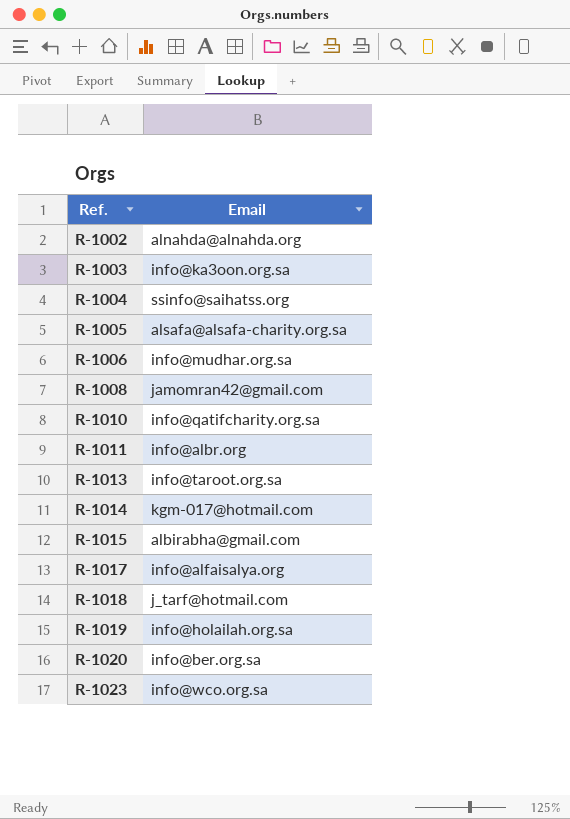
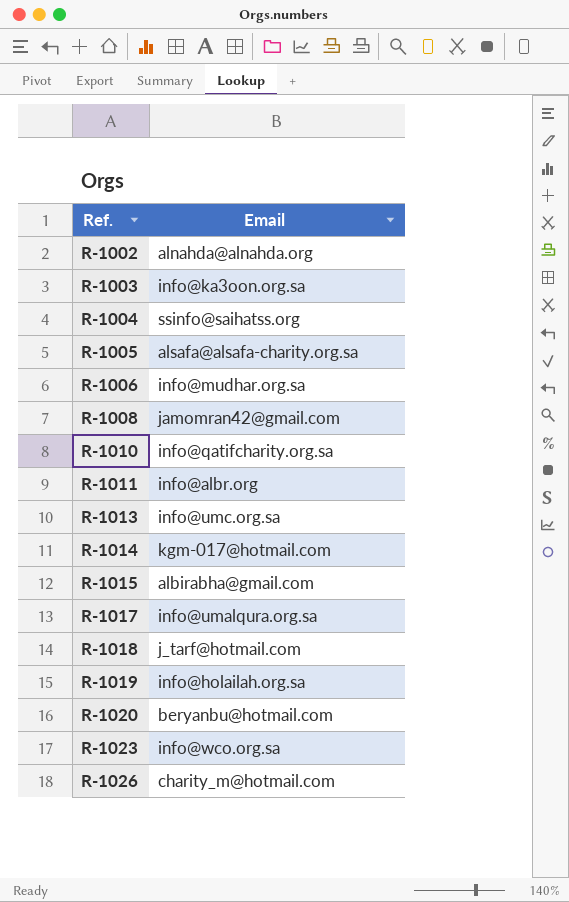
R-1013 | Email: info@taroot.org.sa -> info@umc.org.sa
R-1017 | Email: info@alfaisalya.org -> info@umalqura.org.sa
R-1020 | Email: info@ber.org.sa -> beryanbu@hotmail.com
row R-1026: none -> charity_m@hotmail.com

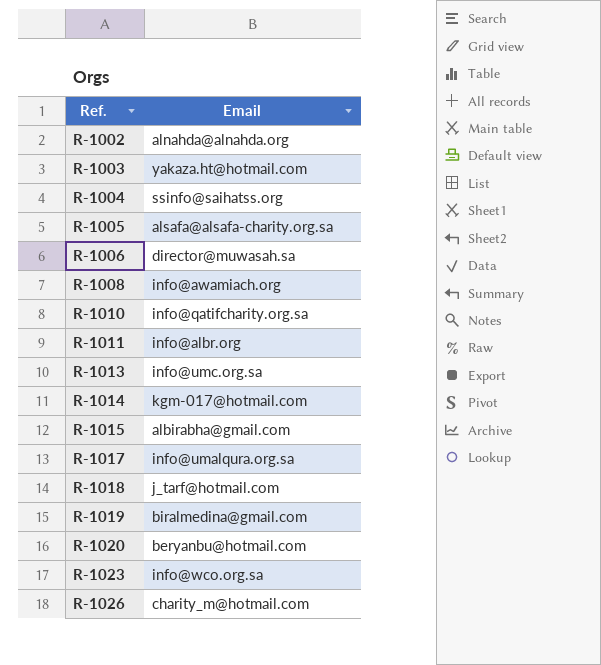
R-1003 | Email: info@ka3oon.org.sa -> yakaza.ht@hotmail.com
R-1006 | Email: info@mudhar.org.sa -> director@muwasah.sa
R-1008 | Email: jamomran42@gmail.com -> info@awamiach.org
R-1019 | Email: info@holailah.org.sa -> biralmedina@gmail.com

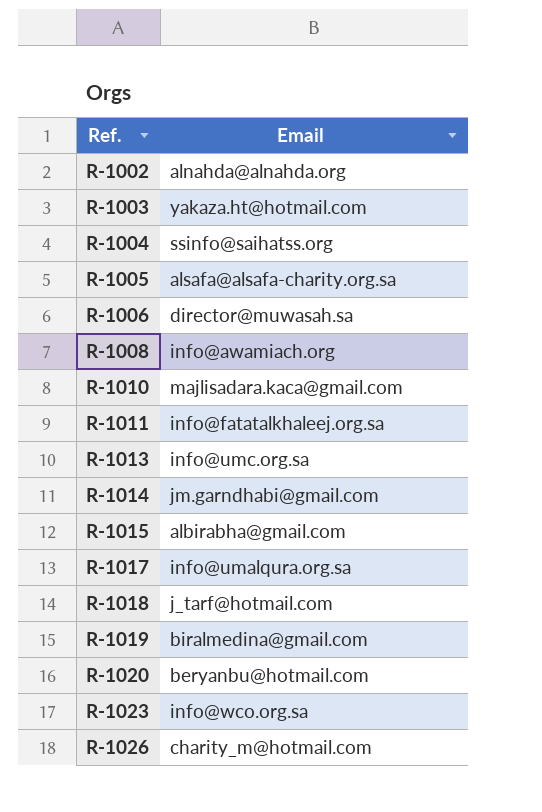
R-1010 | Email: info@qatifcharity.org.sa -> majlisadara.kaca@gmail.com
R-1011 | Email: info@albr.org -> info@fatatalkhaleej.org.sa
R-1014 | Email: kgm-017@hotmail.com -> jm.garndhabi@gmail.com

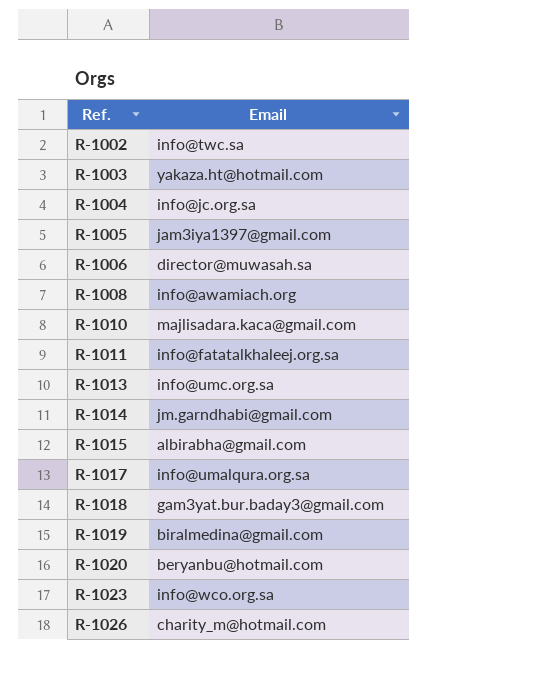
R-1002 | Email: alnahda@alnahda.org -> info@twc.sa
R-1004 | Email: ssinfo@saihatss.org -> info@jc.org.sa
R-1005 | Email: alsafa@alsafa-charity.org.sa -> jam3iya1397@gmail.com
R-1018 | Email: j_tarf@hotmail.com -> gam3yat.bur.baday3@gmail.com

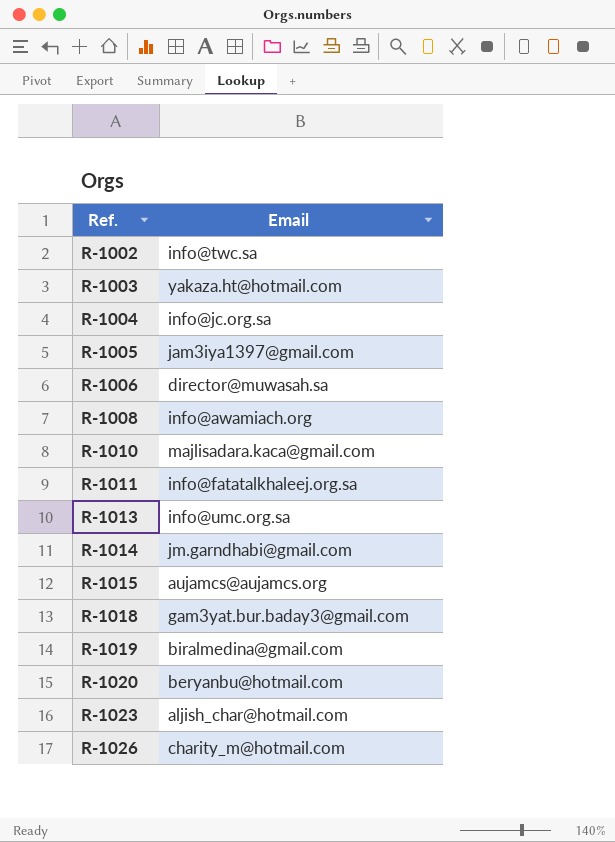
row R-1017: info@umalqura.org.sa -> none
R-1015 | Email: albirabha@gmail.com -> aujamcs@aujamcs.org
R-1023 | Email: info@wco.org.sa -> aljish_char@hotmail.com

